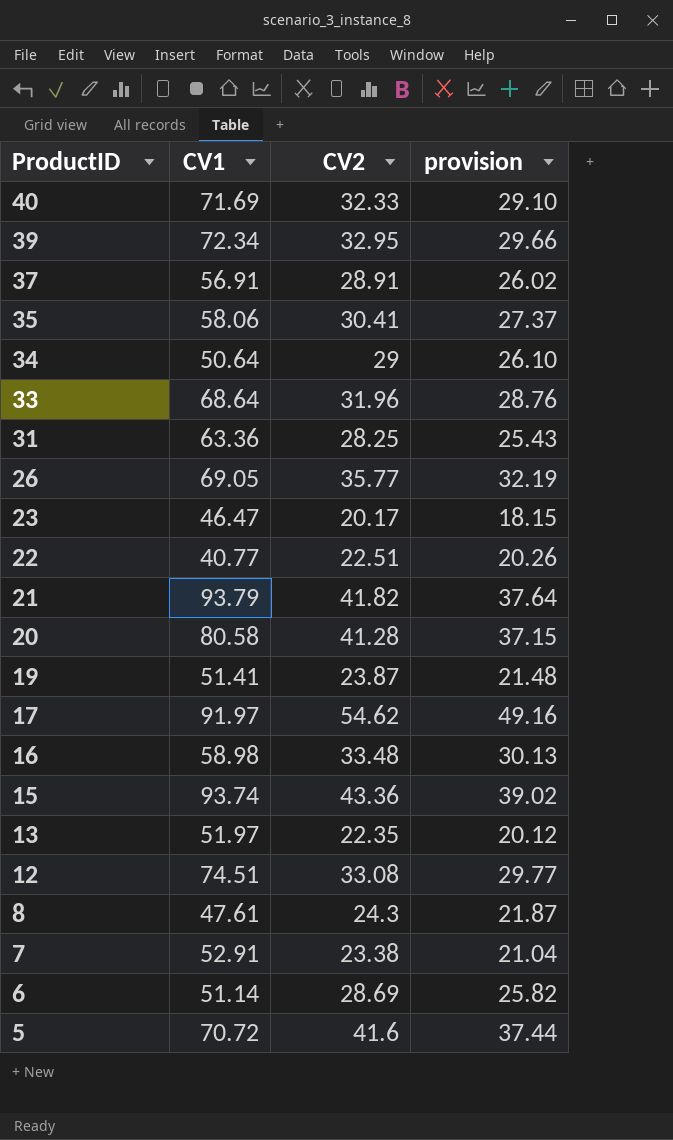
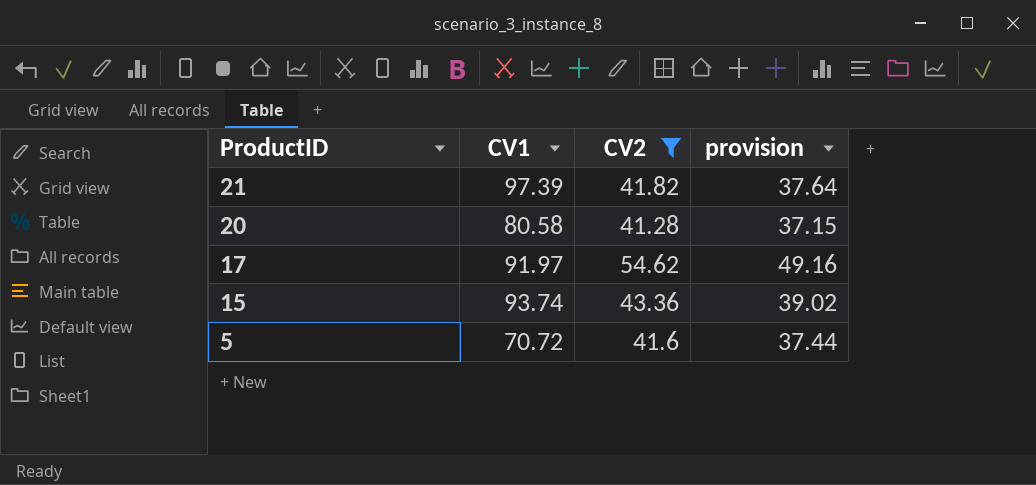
filter: none -> CV2 >= 41.28
21 | CV1: 93.79 -> 97.39

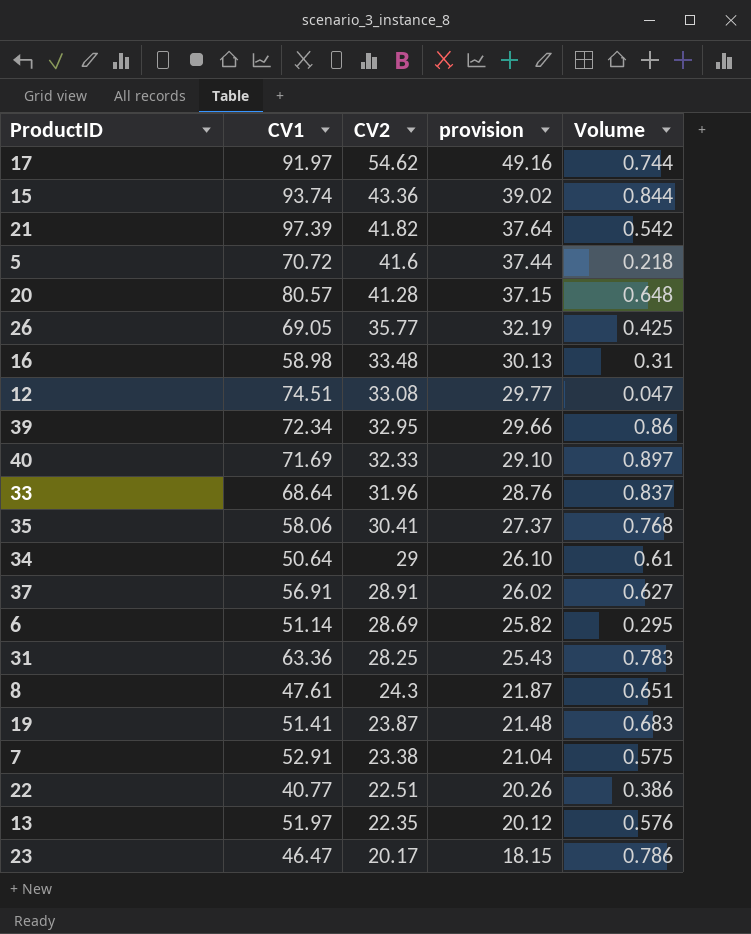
filter: CV2 >= 41.28 -> none
row order: ProductID descending -> CV2 descending
column Volume | position: none -> 5
20 | CV1: 80.58 -> 80.57

